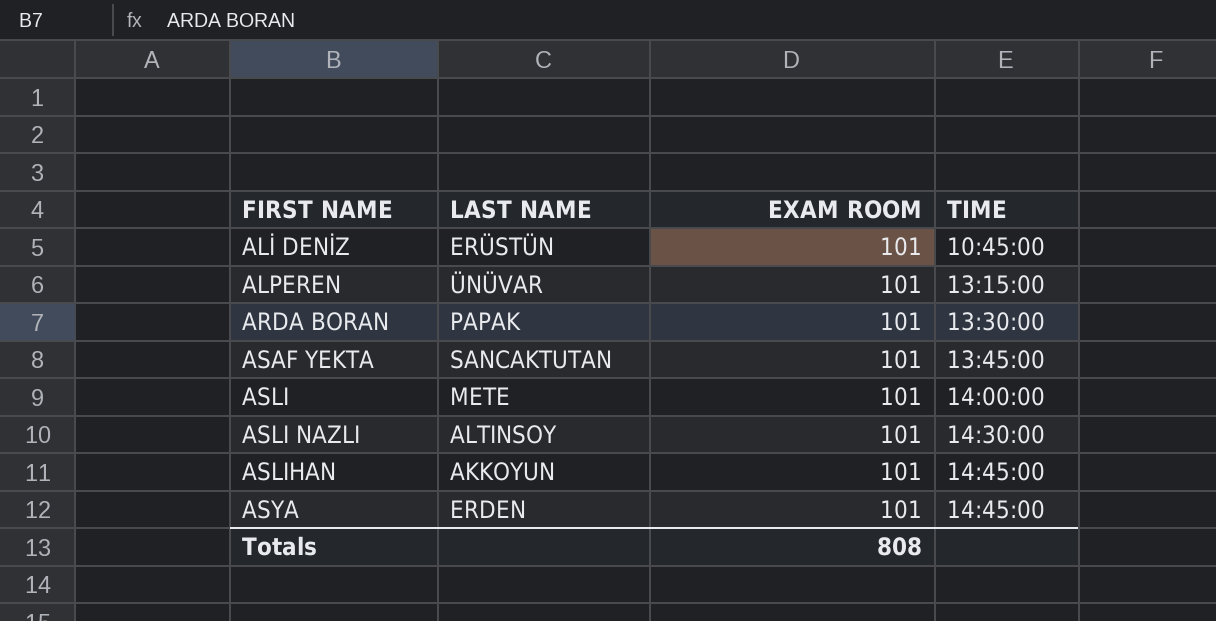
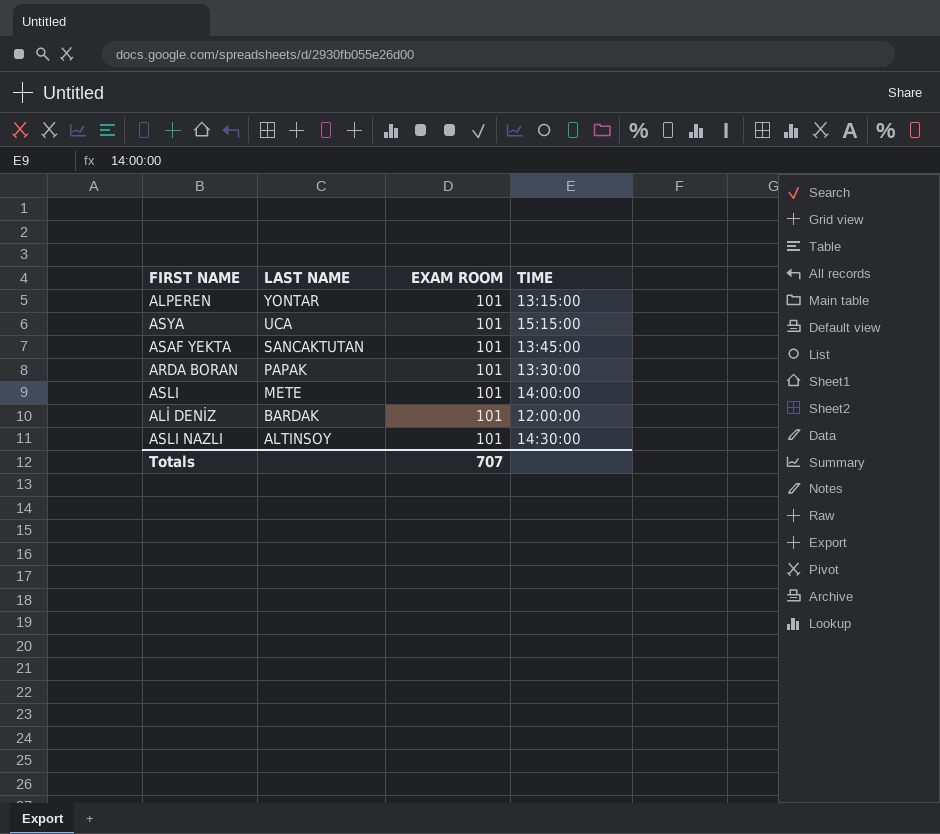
row order: FIRST NAME ascending -> LAST NAME descending
row ASLIHAN: AKKOYUN | 101 | 14:45:00 -> none
ALPEREN | LAST NAME: ÜNÜVAR -> YONTAR
ASYA | LAST NAME: ERDEN -> UCA
ASYA | TIME: 14:45:00 -> 15:15:00
ALİ DENİZ | LAST NAME: ERÜSTÜN -> BARDAK
ALİ DENİZ | TIME: 10:45:00 -> 12:00:00
Totals | EXAM ROOM: 808 -> 707

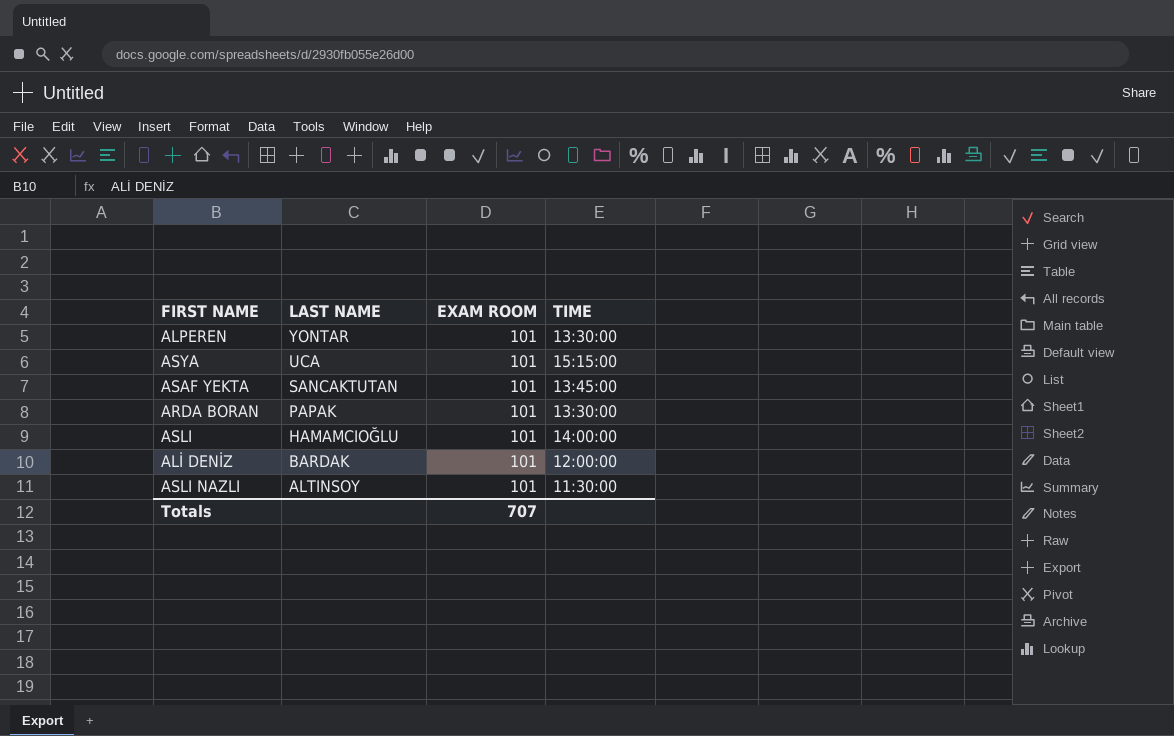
ALPEREN | TIME: 13:15:00 -> 13:30:00
ASLI | LAST NAME: METE -> HAMAMCIOĞLU
ASLI NAZLI | TIME: 14:30:00 -> 11:30:00

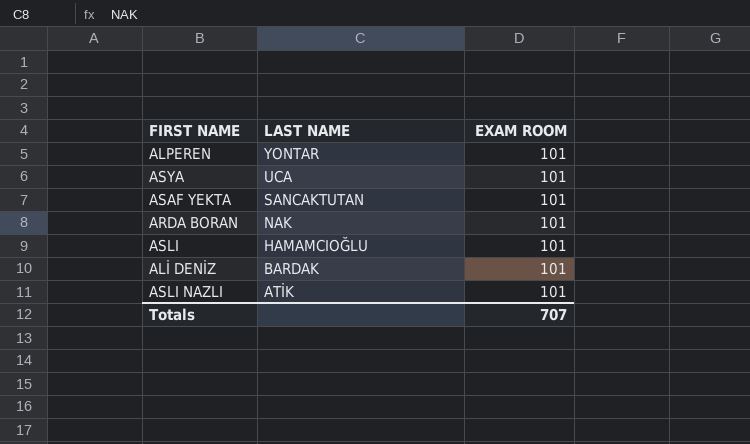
column TIME | position: 4 -> none
ARDA BORAN | LAST NAME: PAPAK -> NAK
ASLI NAZLI | LAST NAME: ALTINSOY -> ATİK

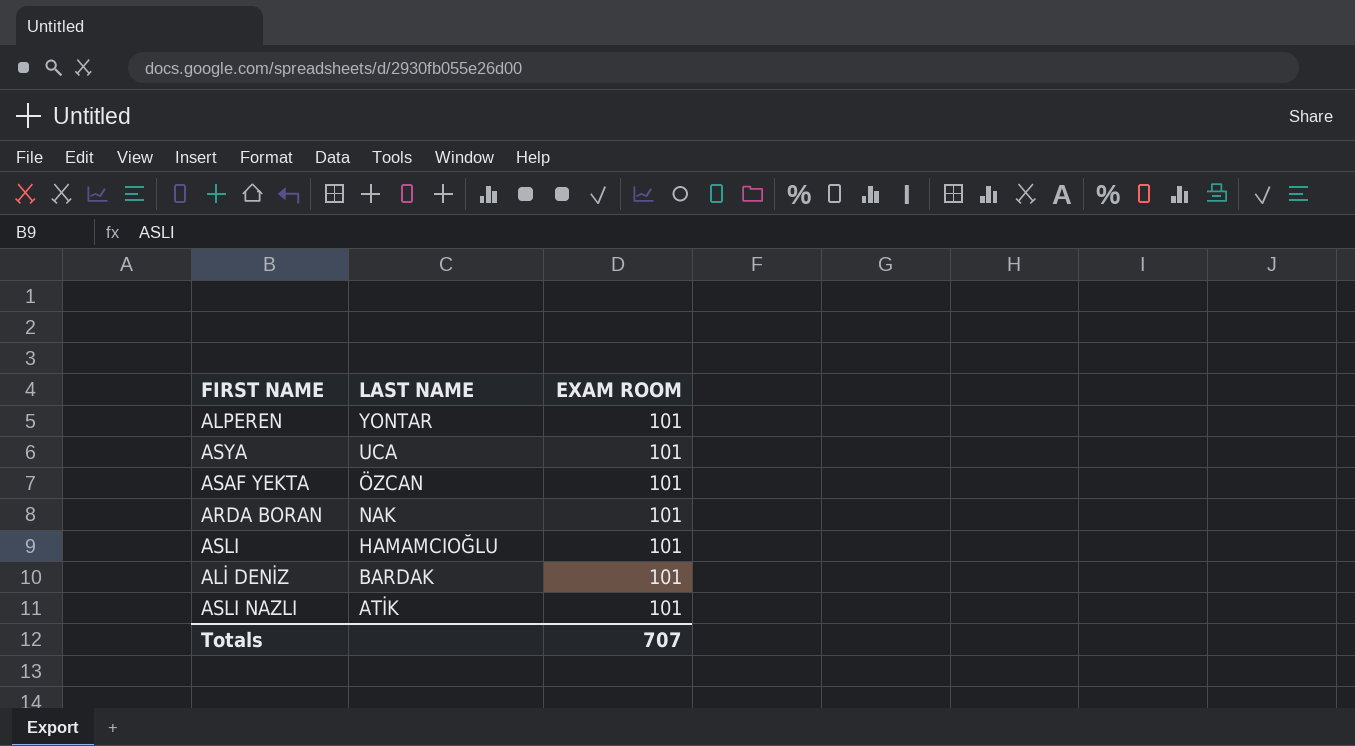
ASAF YEKTA | LAST NAME: SANCAKTUTAN -> ÖZCAN

